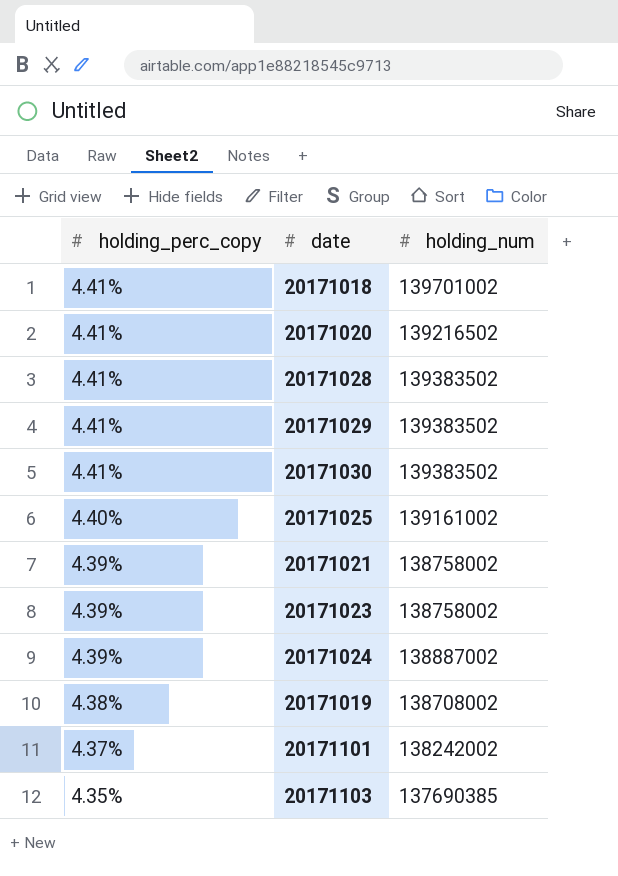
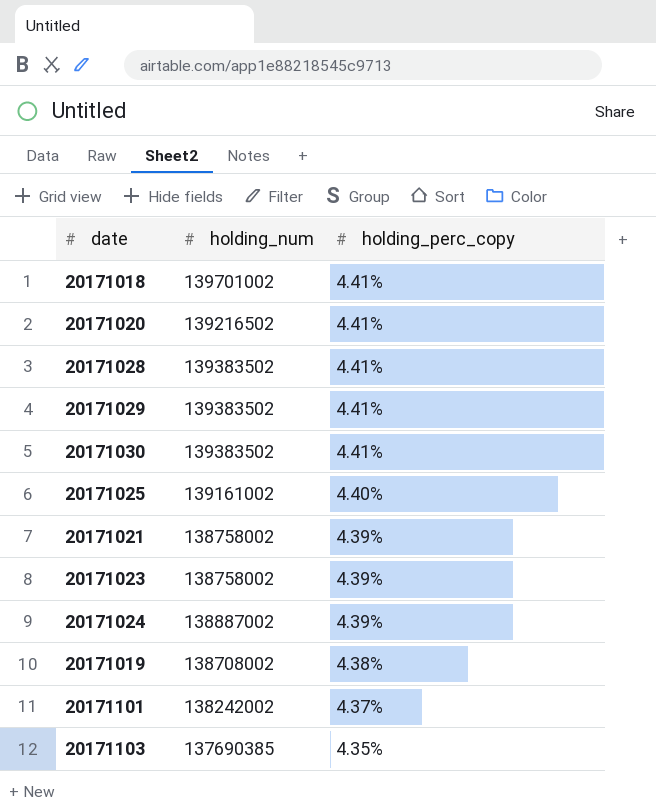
column holding_perc_copy | position: 1 -> 3

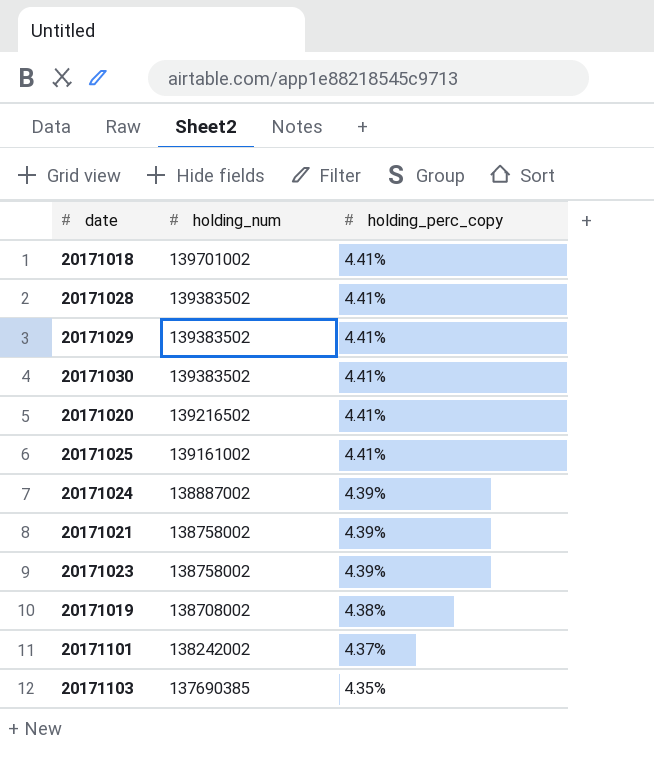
row order: holding_perc_copy descending -> holding_num descending
20171025 | holding_perc_copy: 4.40% -> 4.41%

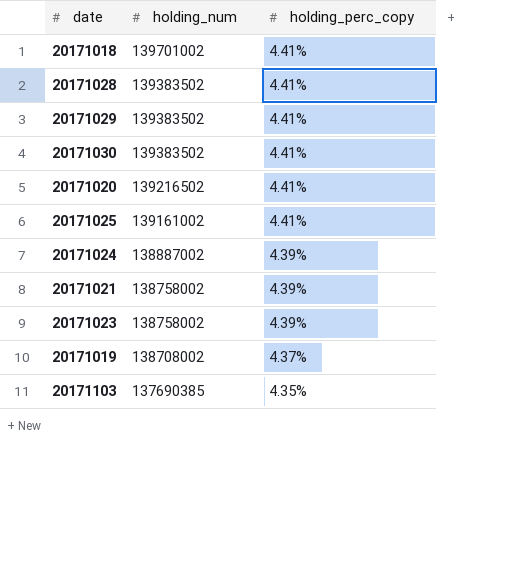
row 20171101: 138242002 | 4.37% -> none
20171019 | holding_perc_copy: 4.38% -> 4.37%

